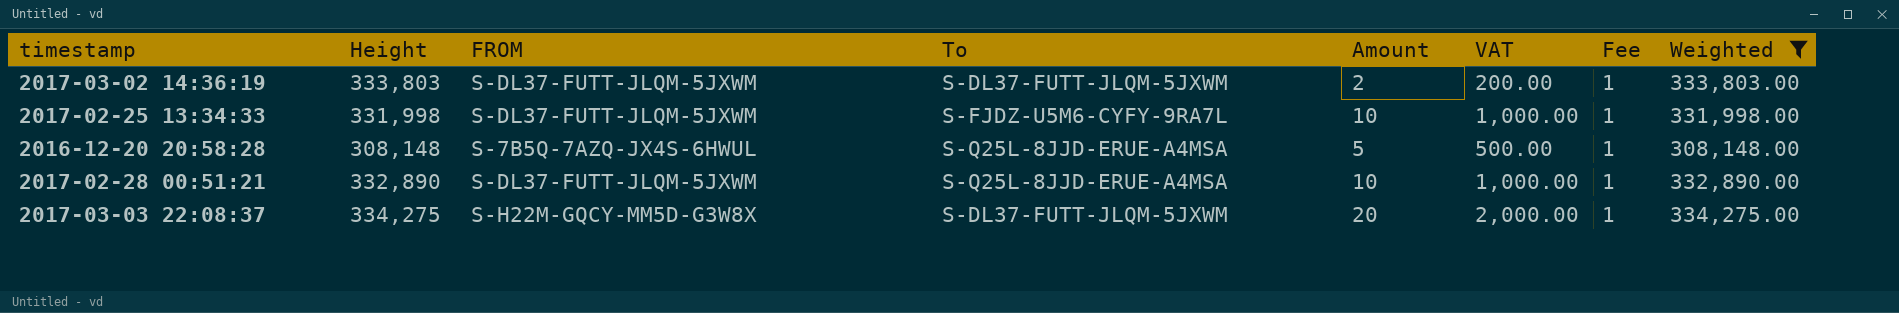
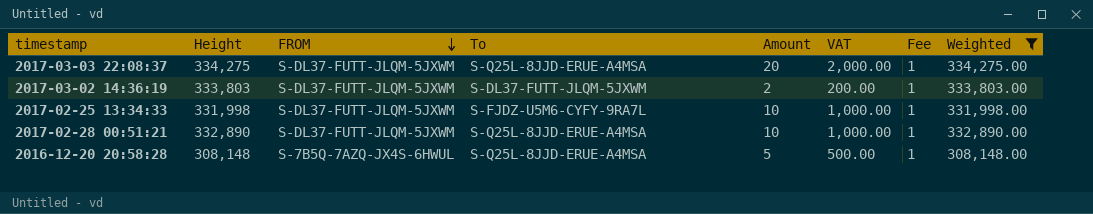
row order: none -> FROM descending
2017-03-03 22:08:37 | FROM: S-H22M-GQCY-MM5D-G3W8X -> S-DL37-FUTT-JLQM-5JXWM
2017-03-03 22:08:37 | To: S-DL37-FUTT-JLQM-5JXWM -> S-Q25L-8JJD-ERUE-A4MSA

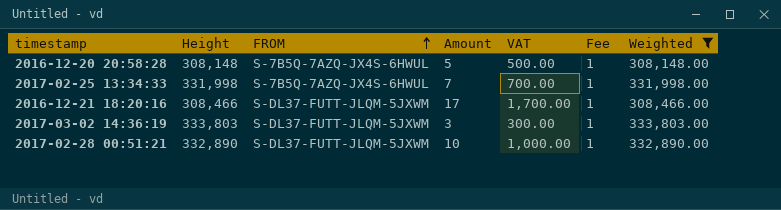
row order: FROM descending -> FROM ascending
column To | position: 4 -> none
row 2017-03-03 22:08:37: 334,275 | S-DL37-FUTT-JLQM-5JXWM | S-Q25L-8JJD-ERUE-A4MSA | 20 | 2,000.00 | 1 | 334,275.00 -> none
2017-02-25 13:34:33 | FROM: S-DL37-FUTT-JLQM-5JXWM -> S-7B5Q-7AZQ-JX4S-6HWUL
2017-02-25 13:34:33 | Amount: 10 -> 7
2017-02-25 13:34:33 | VAT: 1,000.00 -> 700.00
row 2016-12-21 18:20:16: none -> 308,466 | S-DL37-FUTT-JLQM-5JXWM | 17 | 1,700.00 | 1 | 308,466.00
2017-03-02 14:36:19 | Amount: 2 -> 3
2017-03-02 14:36:19 | VAT: 200.00 -> 300.00

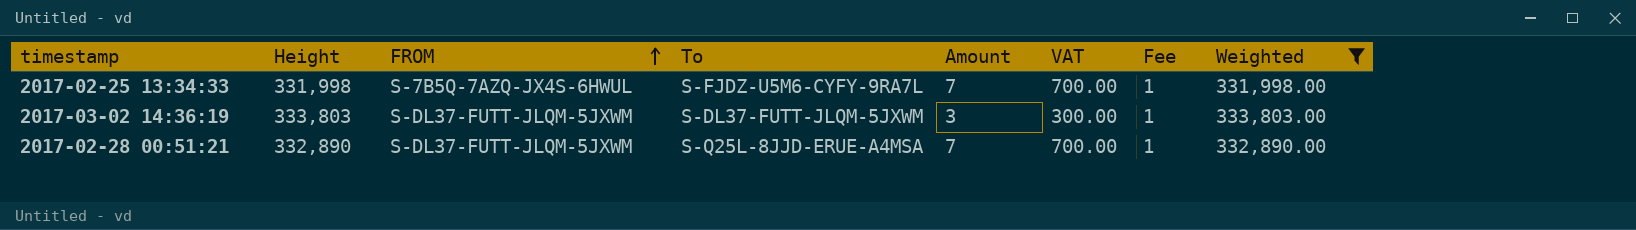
column To | position: none -> 4
row 2016-12-20 20:58:28: 308,148 | S-7B5Q-7AZQ-JX4S-6HWUL | 5 | 500.00 | 1 | 308,148.00 -> none
row 2016-12-21 18:20:16: 308,466 | S-DL37-FUTT-JLQM-5JXWM | 17 | 1,700.00 | 1 | 308,466.00 -> none
2017-02-28 00:51:21 | Amount: 10 -> 7
2017-02-28 00:51:21 | VAT: 1,000.00 -> 700.00

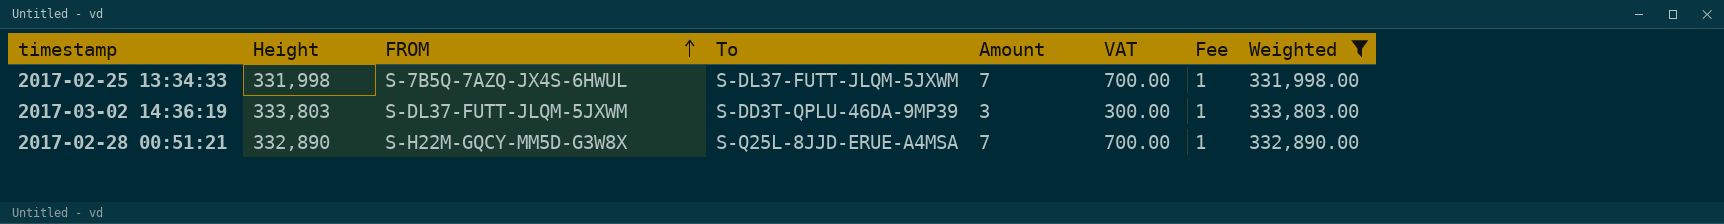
2017-02-25 13:34:33 | To: S-FJDZ-U5M6-CYFY-9RA7L -> S-DL37-FUTT-JLQM-5JXWM
2017-03-02 14:36:19 | To: S-DL37-FUTT-JLQM-5JXWM -> S-DD3T-QPLU-46DA-9MP39
2017-02-28 00:51:21 | FROM: S-DL37-FUTT-JLQM-5JXWM -> S-H22M-GQCY-MM5D-G3W8X

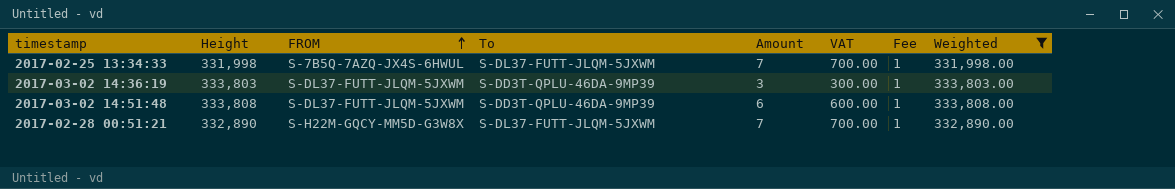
row 2017-03-02 14:51:48: none -> 333,808 | S-DL37-FUTT-JLQM-5JXWM | S-DD3T-QPLU-46DA-9MP39 | 6 | 600.00 | 1 | 333,808.00
2017-02-28 00:51:21 | To: S-Q25L-8JJD-ERUE-A4MSA -> S-DL37-FUTT-JLQM-5JXWM

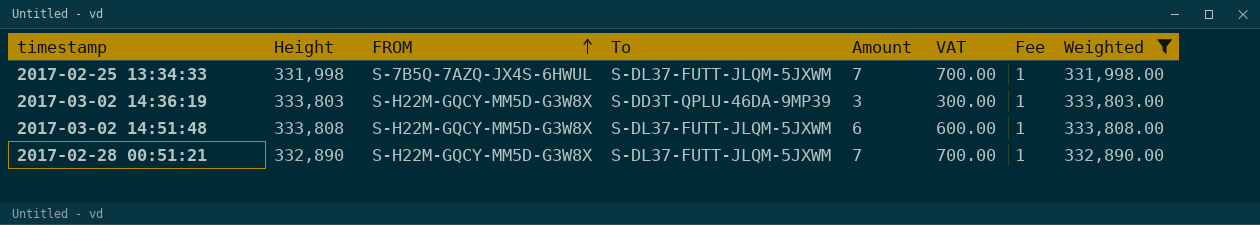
2017-03-02 14:36:19 | FROM: S-DL37-FUTT-JLQM-5JXWM -> S-H22M-GQCY-MM5D-G3W8X
2017-03-02 14:51:48 | FROM: S-DL37-FUTT-JLQM-5JXWM -> S-H22M-GQCY-MM5D-G3W8X
2017-03-02 14:51:48 | To: S-DD3T-QPLU-46DA-9MP39 -> S-DL37-FUTT-JLQM-5JXWM

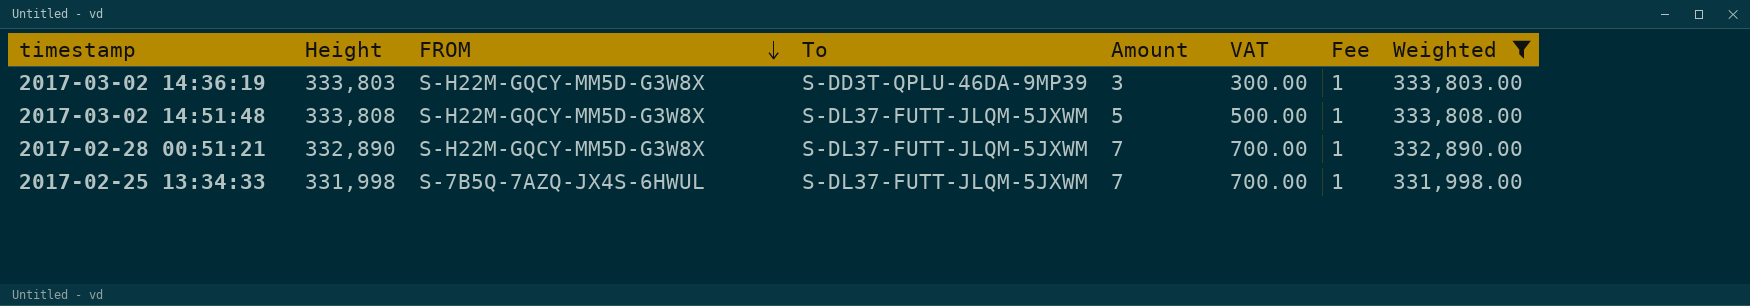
row order: FROM ascending -> FROM descending
2017-03-02 14:51:48 | Amount: 6 -> 5
2017-03-02 14:51:48 | VAT: 600.00 -> 500.00

